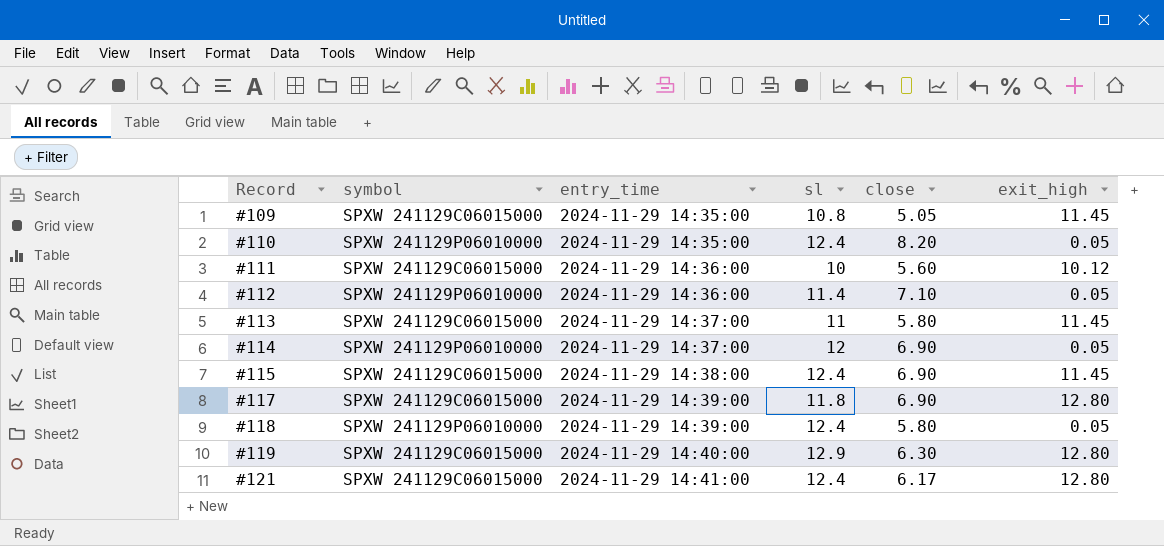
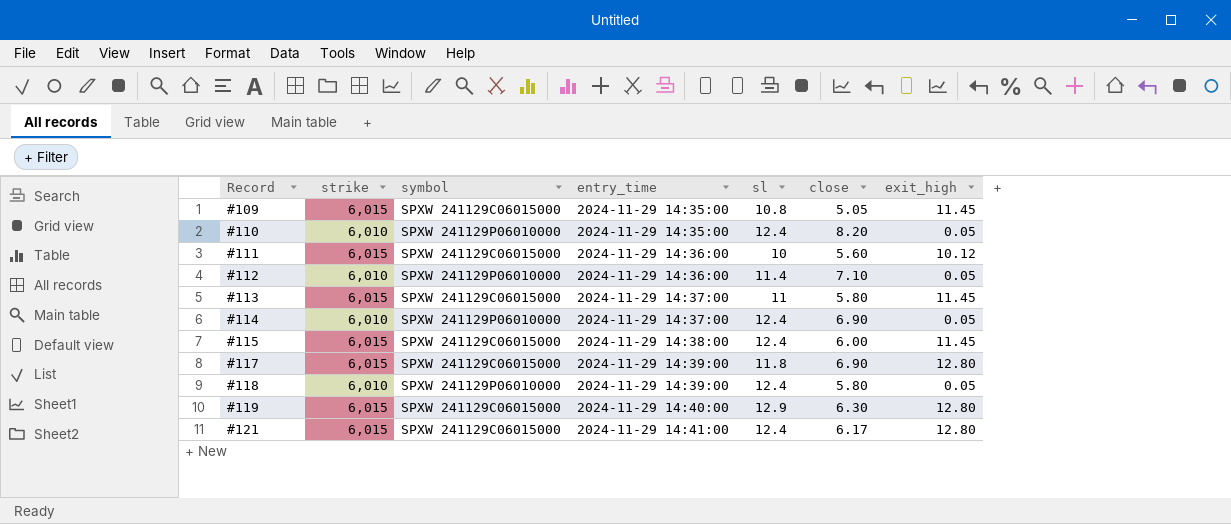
column strike | position: none -> 2
#114 | sl: 12 -> 12.4
#115 | close: 6.90 -> 6.00

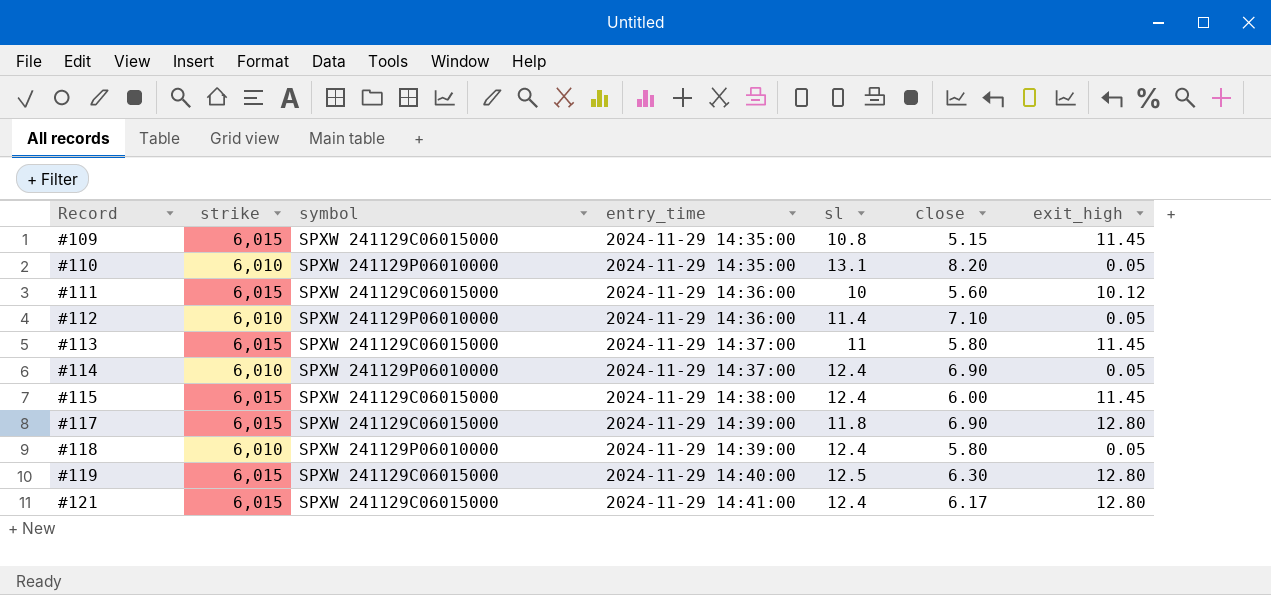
#109 | close: 5.05 -> 5.15
#110 | sl: 12.4 -> 13.1
#119 | sl: 12.9 -> 12.5

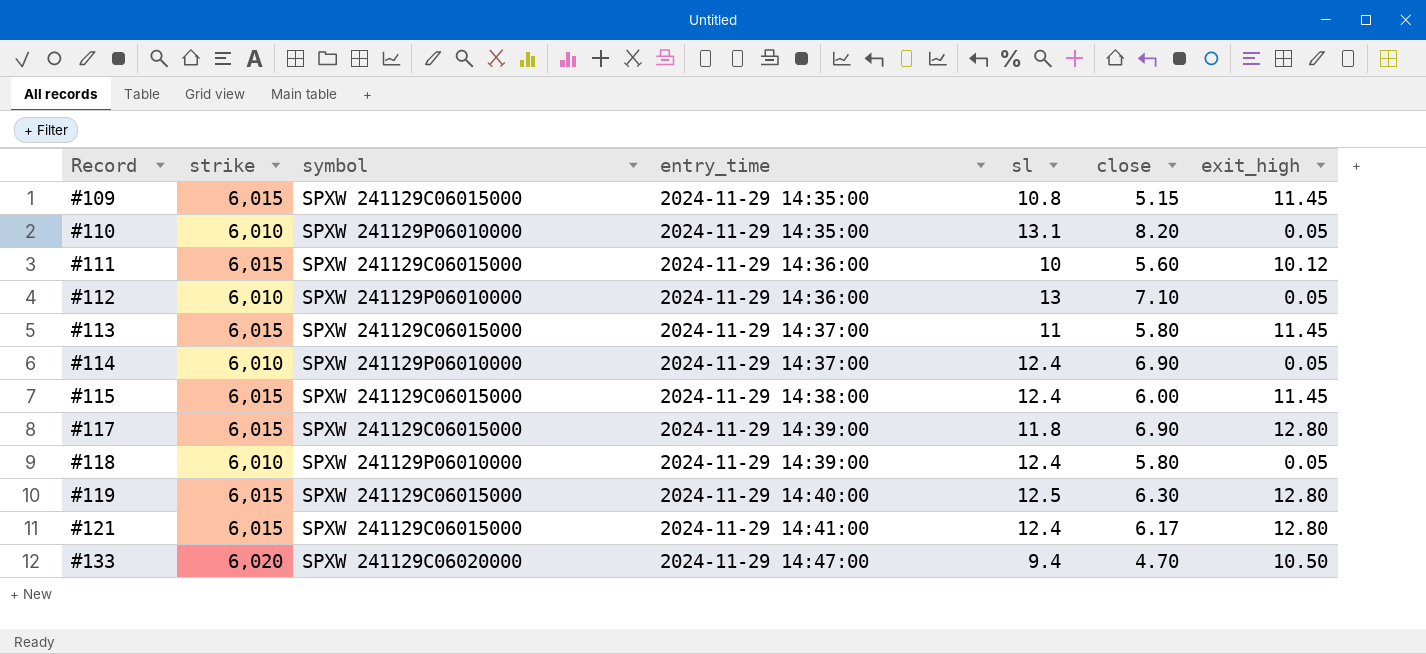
#112 | sl: 11.4 -> 13
row #133: none -> 6,020 | SPXW 241129C06020000 | 2024-11-29 14:47:00 | 9.4 | 4.70 | 10.50

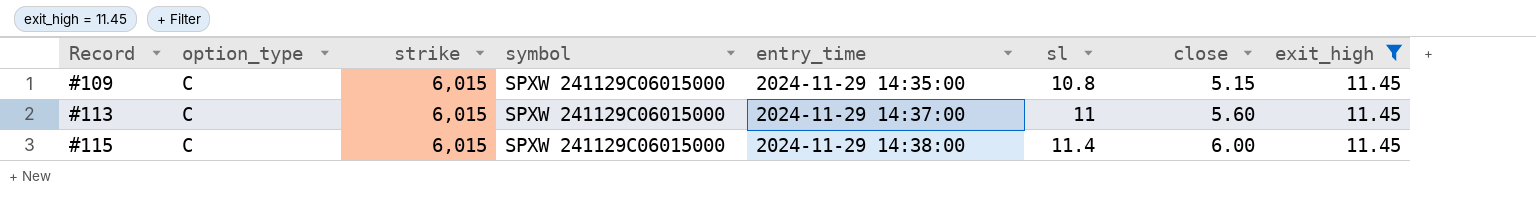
filter: none -> exit_high = 11.45
column option_type | position: none -> 2
#113 | close: 5.80 -> 5.60
#115 | sl: 12.4 -> 11.4

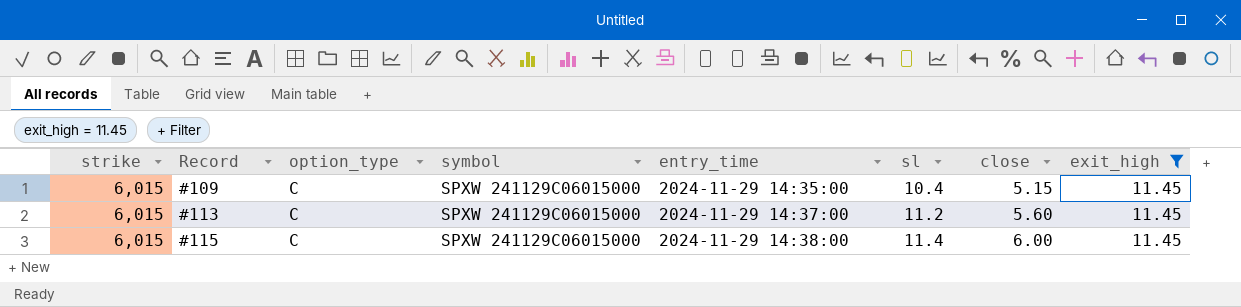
column strike | position: 3 -> 1
#109 | sl: 10.8 -> 10.4
#113 | sl: 11 -> 11.2

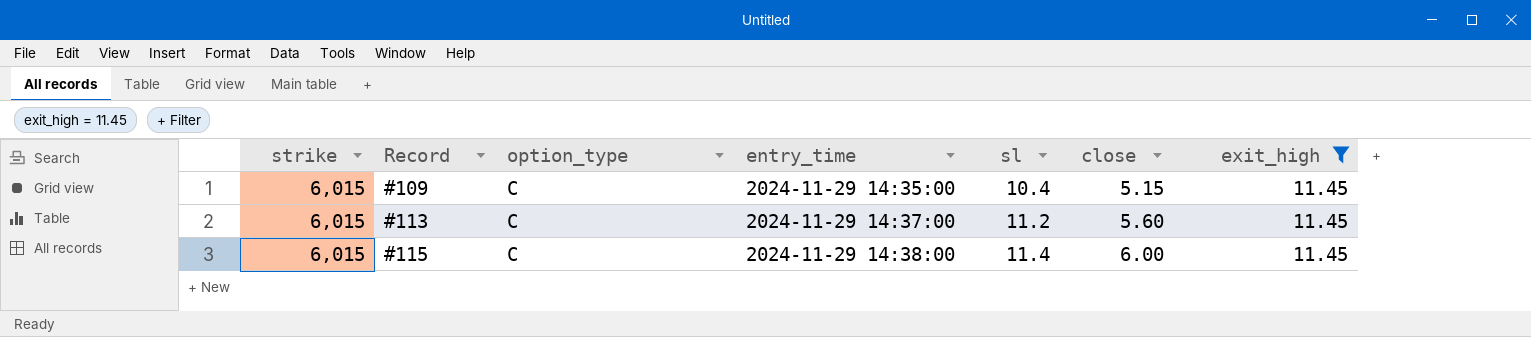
column symbol | position: 4 -> none

